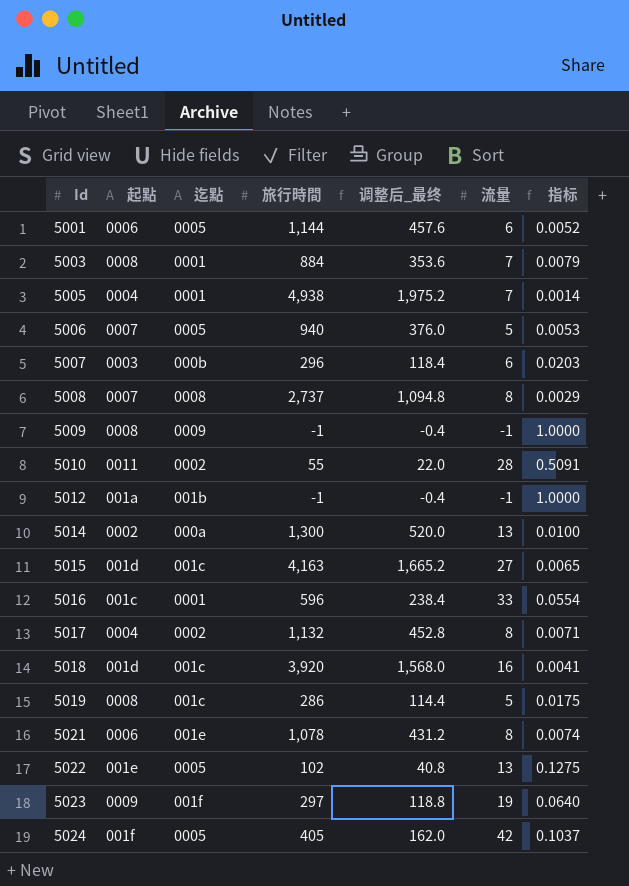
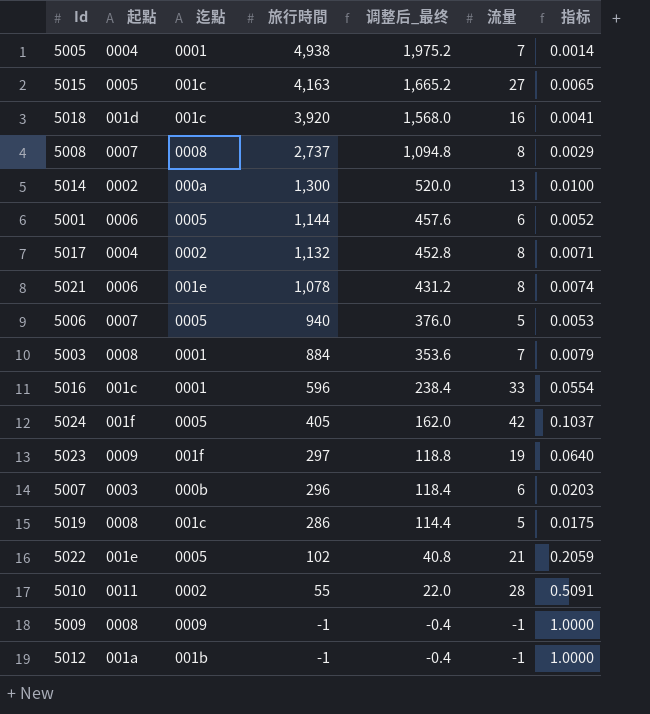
row order: Id ascending -> 旅行時間 descending
5015 | 起點: 001d -> 0005
5022 | 流量: 13 -> 21
5022 | 指标: 0.1275 -> 0.2059

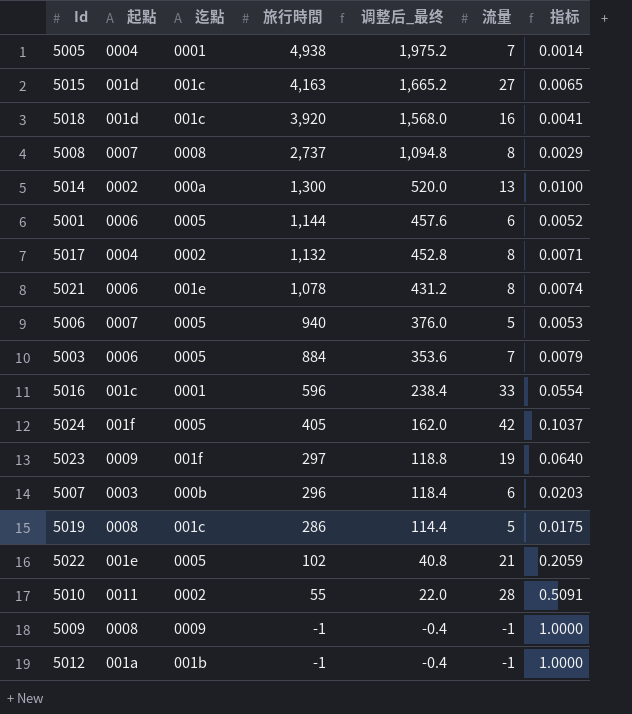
5015 | 起點: 0005 -> 001d
5003 | 起點: 0008 -> 0006
5003 | 迄點: 0001 -> 0005

